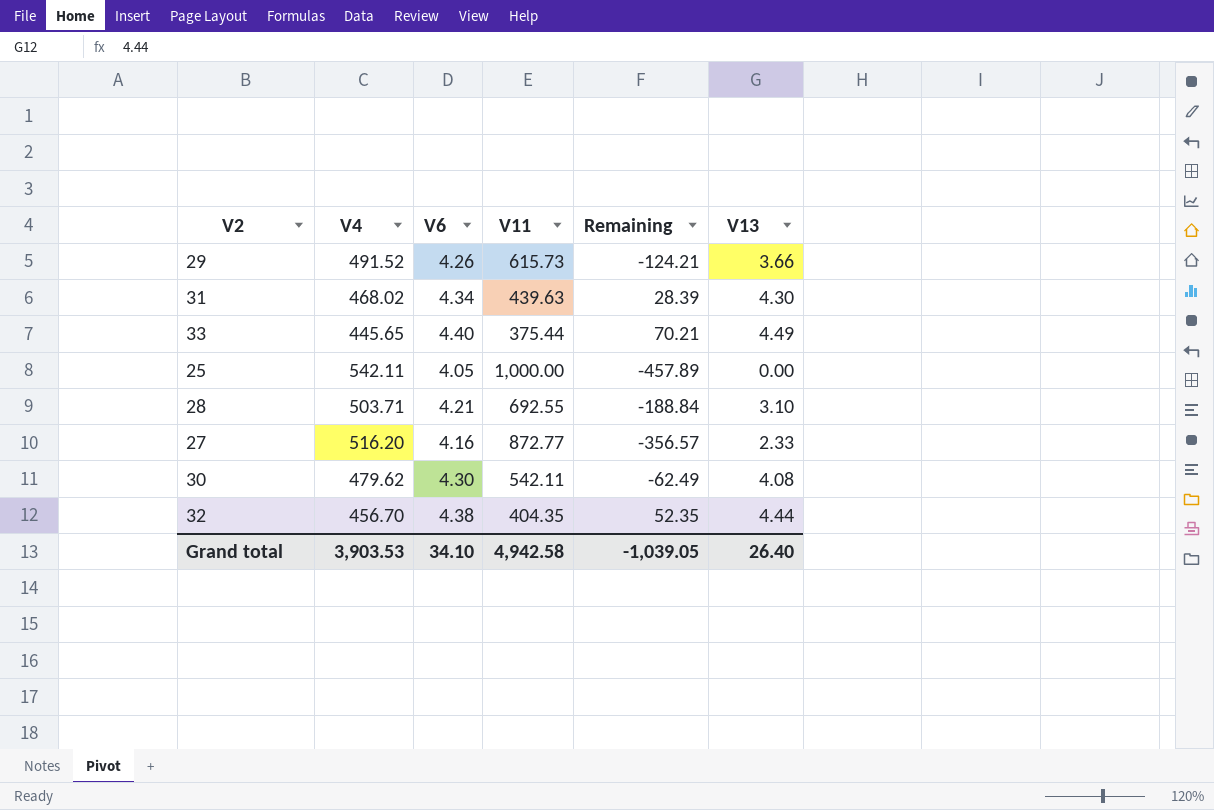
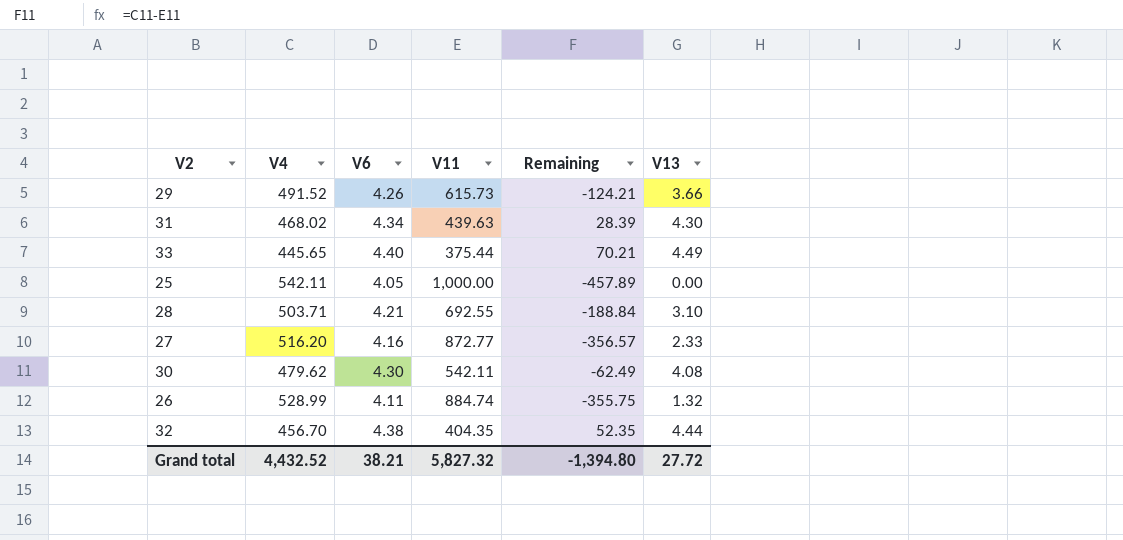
row 26: none -> 528.99 | 4.11 | 884.74 | -355.75 | 1.32
Grand total | V4: 3,903.53 -> 4,432.52
Grand total | V6: 34.10 -> 38.21
Grand total | V11: 4,942.58 -> 5,827.32
Grand total | Remaining: -1,039.05 -> -1,394.80
Grand total | V13: 26.40 -> 27.72

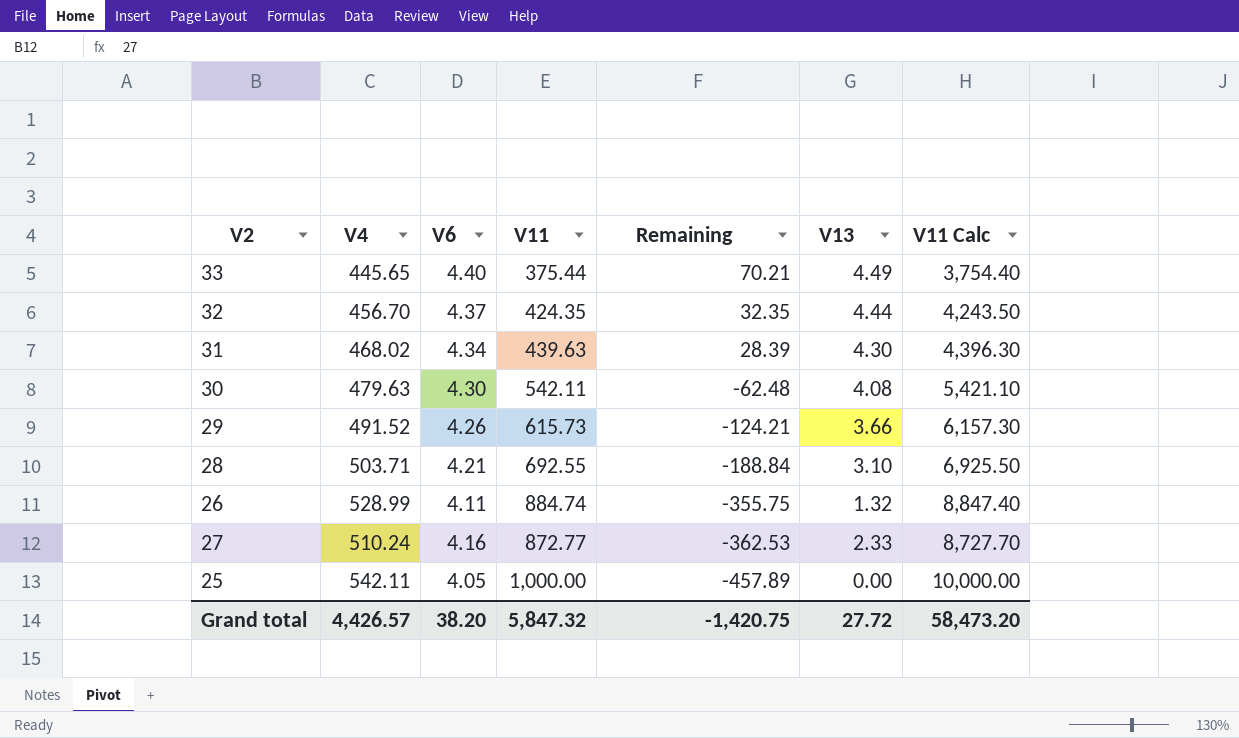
row order: none -> Remaining descending
column V11 Calc | formula: none -> [V11] * 10
32 | V6: 4.38 -> 4.37
32 | V11: 404.35 -> 424.35
32 | Remaining: 52.35 -> 32.35
30 | V4: 479.62 -> 479.63
30 | Remaining: -62.49 -> -62.48
27 | V4: 516.20 -> 510.24
27 | Remaining: -356.57 -> -362.53
Grand total | V4: 4,432.52 -> 4,426.57
Grand total | V6: 38.21 -> 38.20
Grand total | V11: 5,827.32 -> 5,847.32
Grand total | Remaining: -1,394.80 -> -1,420.75

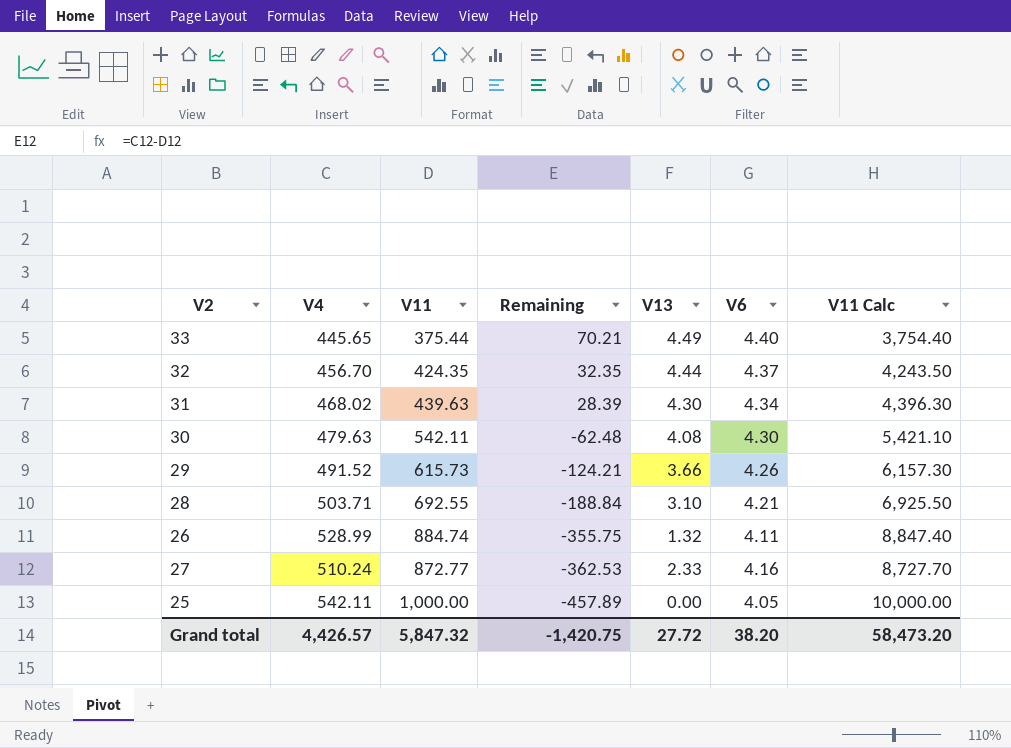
column V6 | position: 3 -> 6

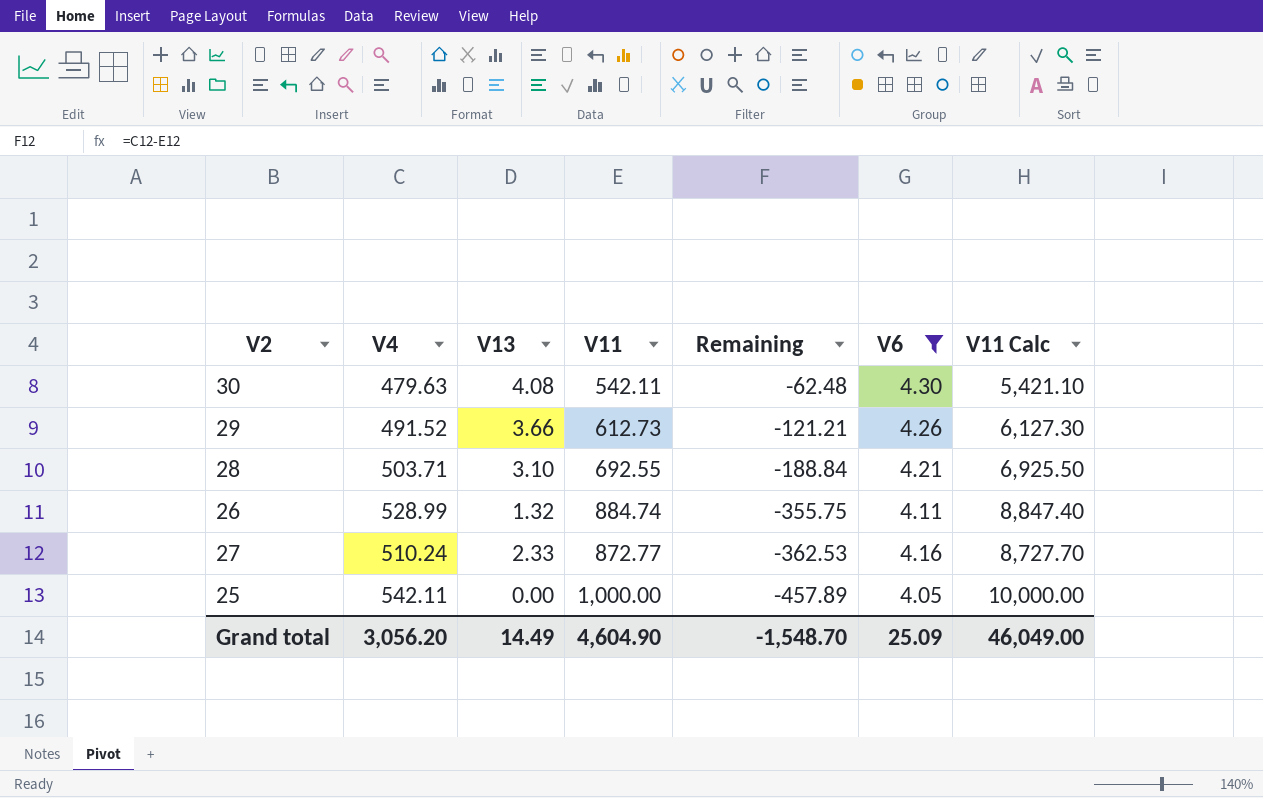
filter: none -> V6 <= 4.30
column V13 | position: 5 -> 3
29 | V11: 615.73 -> 612.73
29 | Remaining: -124.21 -> -121.21
29 | V11 Calc: 6,157.30 -> 6,127.30
Grand total | V4: 4,426.57 -> 3,056.20
Grand total | V13: 27.72 -> 14.49
Grand total | V11: 5,847.32 -> 4,604.90
Grand total | Remaining: -1,420.75 -> -1,548.70
Grand total | V6: 38.20 -> 25.09
Grand total | V11 Calc: 58,473.20 -> 46,049.00

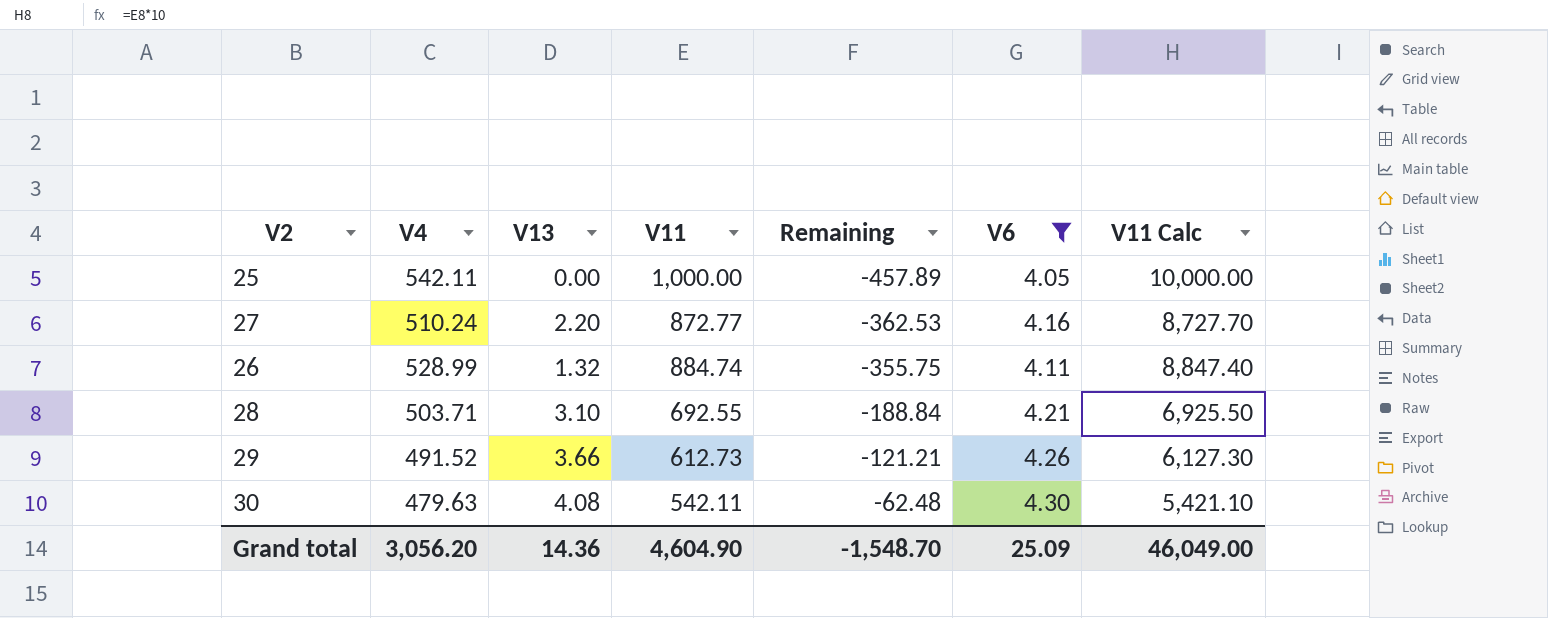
row order: Remaining descending -> Remaining ascending
27 | V13: 2.33 -> 2.20
Grand total | V13: 14.49 -> 14.36

